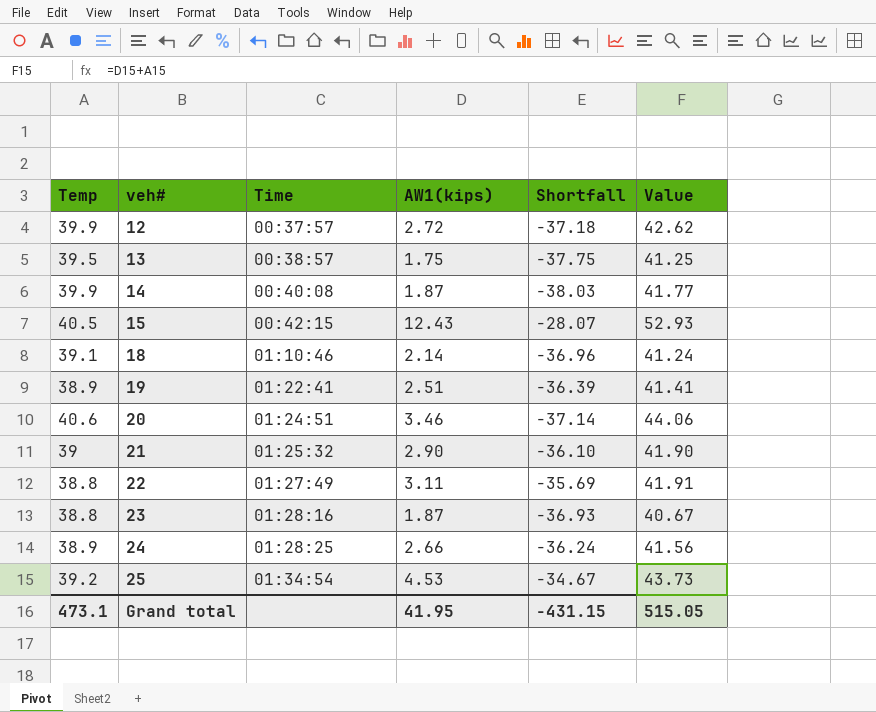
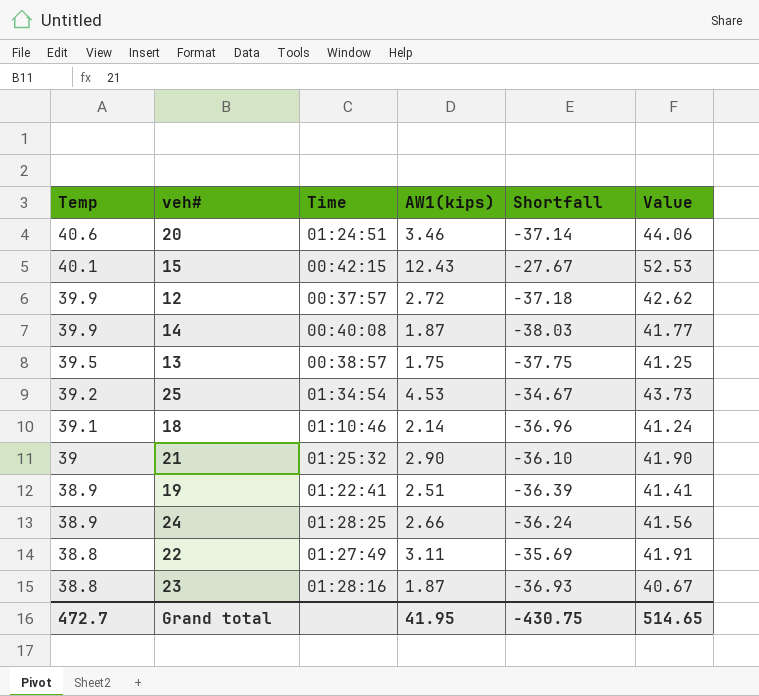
row order: veh# ascending -> Temp descending
15 | Temp: 40.5 -> 40.1
15 | Shortfall: -28.07 -> -27.67
15 | Value: 52.93 -> 52.53
Grand total | Temp: 473.1 -> 472.7
Grand total | Shortfall: -431.15 -> -430.75
Grand total | Value: 515.05 -> 514.65

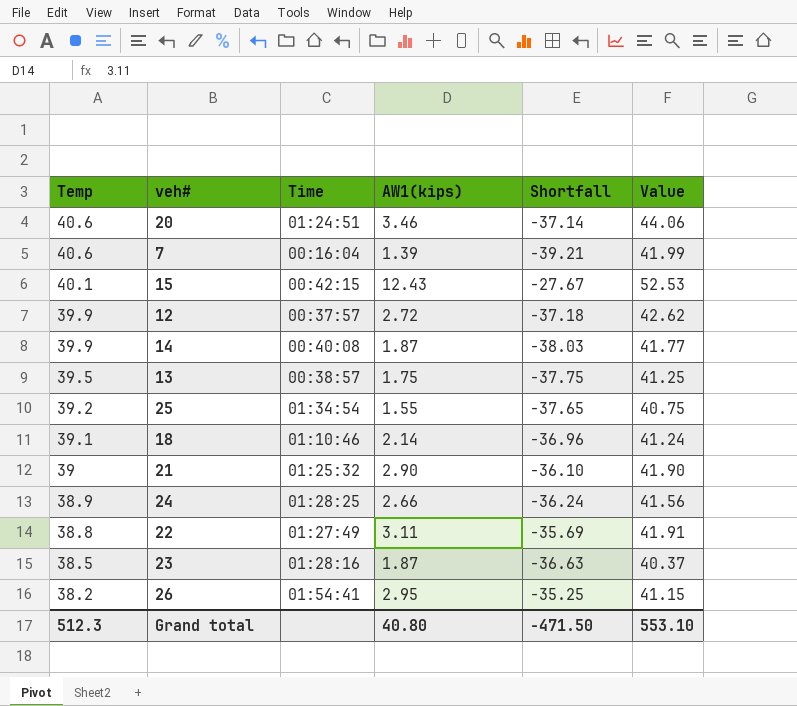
row 19: 38.9 | 01:22:41 | 2.51 | -36.39 | 41.41 -> none
row 7: none -> 40.6 | 00:16:04 | 1.39 | -39.21 | 41.99
25 | AW1(kips): 4.53 -> 1.55
25 | Shortfall: -34.67 -> -37.65
25 | Value: 43.73 -> 40.75
23 | Temp: 38.8 -> 38.5
23 | Shortfall: -36.93 -> -36.63
23 | Value: 40.67 -> 40.37
row 26: none -> 38.2 | 01:54:41 | 2.95 | -35.25 | 41.15
Grand total | Temp: 472.7 -> 512.3
Grand total | AW1(kips): 41.95 -> 40.80
Grand total | Shortfall: -430.75 -> -471.50
Grand total | Value: 514.65 -> 553.10

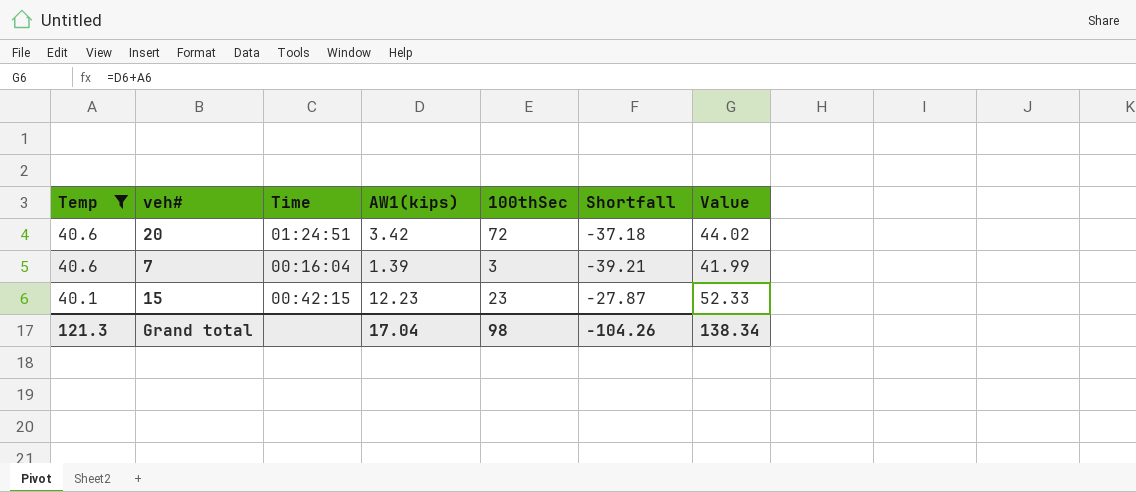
filter: none -> Temp >= 40.1
column 100thSec | position: none -> 5
20 | AW1(kips): 3.46 -> 3.42
20 | Shortfall: -37.14 -> -37.18
20 | Value: 44.06 -> 44.02
15 | AW1(kips): 12.43 -> 12.23
15 | Shortfall: -27.67 -> -27.87
15 | Value: 52.53 -> 52.33
Grand total | Temp: 512.3 -> 121.3
Grand total | AW1(kips): 40.80 -> 17.04
Grand total | Shortfall: -471.50 -> -104.26
Grand total | Value: 553.10 -> 138.34

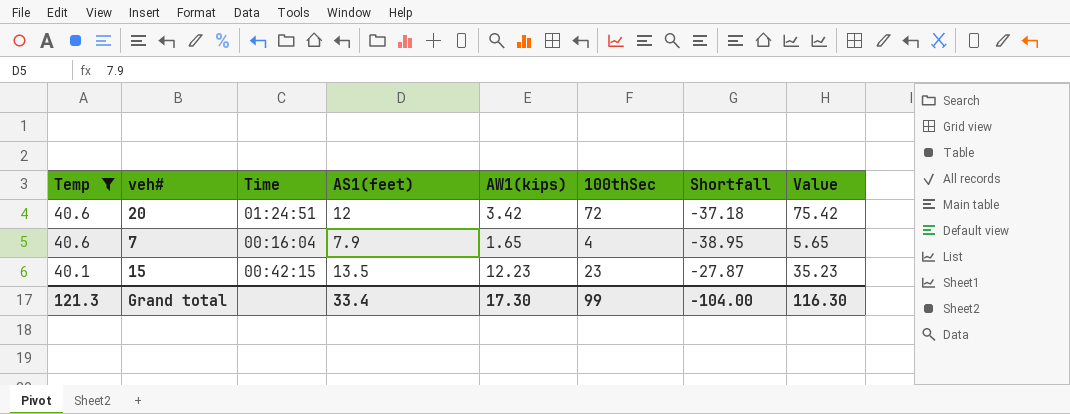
column AS1(feet) | position: none -> 4
column Value | formula: [Temp] + [AW1(kips)] -> [AW1(kips)] + [100thSec]
7 | AW1(kips): 1.39 -> 1.65
7 | 100thSec: 3 -> 4
7 | Shortfall: -39.21 -> -38.95
Grand total | AW1(kips): 17.04 -> 17.30
Grand total | 100thSec: 98 -> 99
Grand total | Shortfall: -104.26 -> -104.00
Grand total | Value: 138.34 -> 116.30

